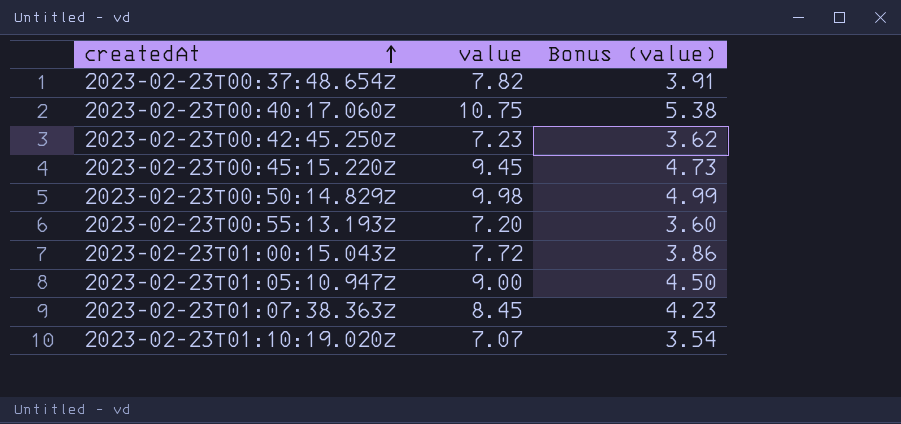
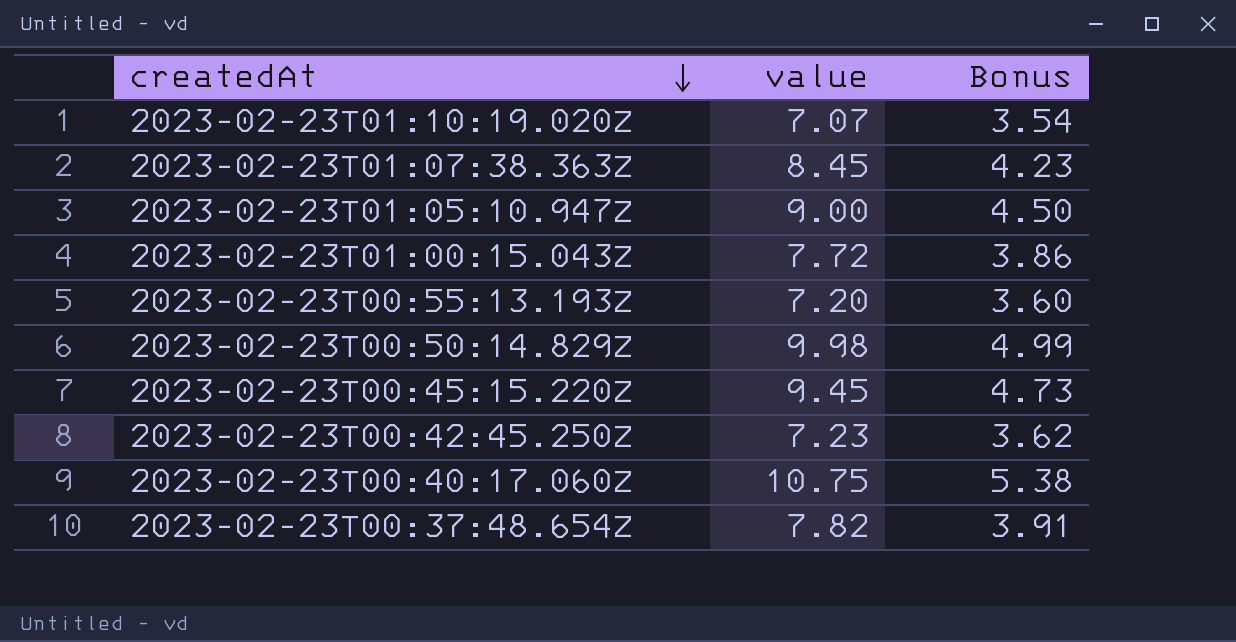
row order: createdAt ascending -> createdAt descending
column name: Bonus (value) -> Bonus

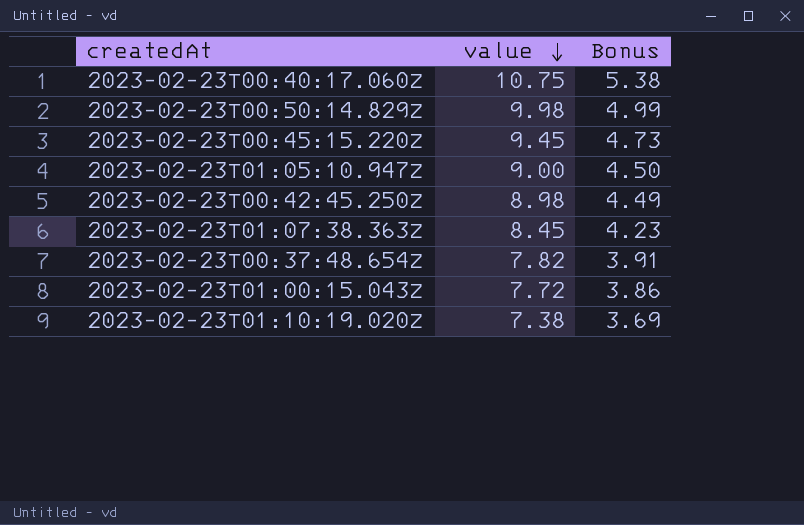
row order: createdAt descending -> value descending
row 2023-02-23T00:55:13.193Z: 7.20 | 3.60 -> none
2023-02-23T00:42:45.250Z | value: 7.23 -> 8.98
2023-02-23T00:42:45.250Z | Bonus: 3.62 -> 4.49
2023-02-23T01:10:19.020Z | value: 7.07 -> 7.38
2023-02-23T01:10:19.020Z | Bonus: 3.54 -> 3.69

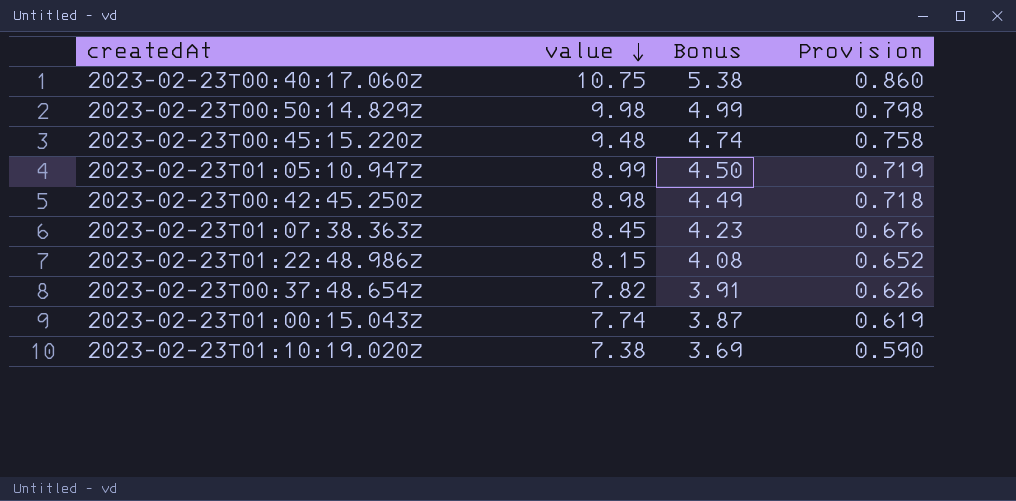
column Provision | formula: none -> [value] * 0.08
2023-02-23T00:45:15.220Z | value: 9.45 -> 9.48
2023-02-23T00:45:15.220Z | Bonus: 4.73 -> 4.74
2023-02-23T01:05:10.947Z | value: 9.00 -> 8.99
row 2023-02-23T01:22:48.986Z: none -> 8.15 | 4.08 | 0.652
2023-02-23T01:00:15.043Z | value: 7.72 -> 7.74
2023-02-23T01:00:15.043Z | Bonus: 3.86 -> 3.87

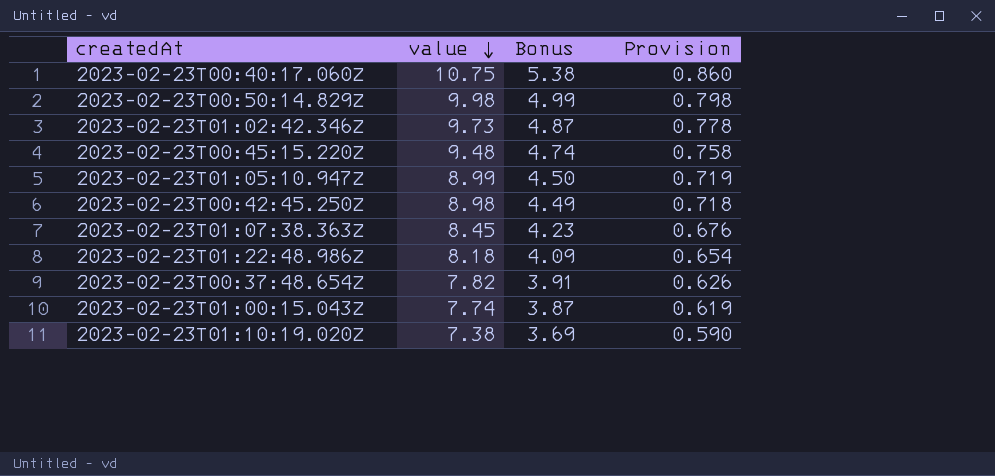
row 2023-02-23T01:02:42.346Z: none -> 9.73 | 4.87 | 0.778
2023-02-23T01:22:48.986Z | value: 8.15 -> 8.18
2023-02-23T01:22:48.986Z | Bonus: 4.08 -> 4.09
2023-02-23T01:22:48.986Z | Provision: 0.652 -> 0.654

